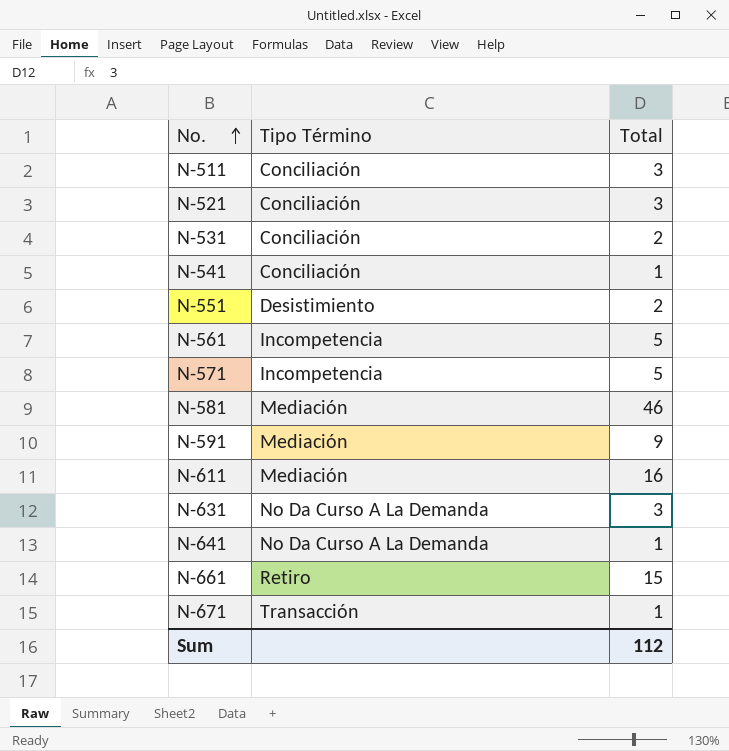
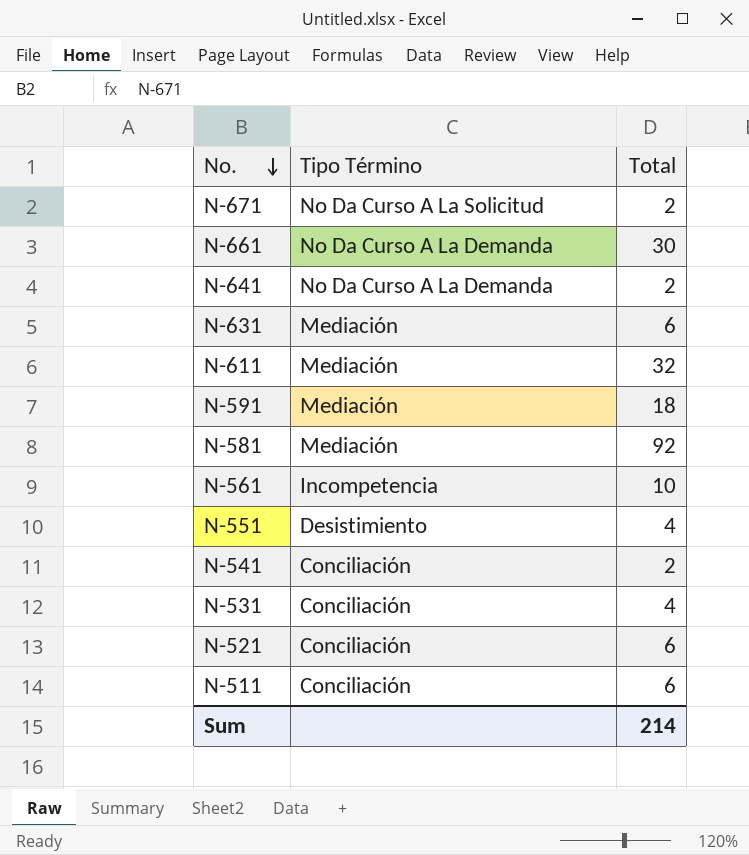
row order: No. ascending -> No. descending
row N-571: Incompetencia | 5 -> none
N-671 | Tipo Término: Transacción -> No Da Curso A La Solicitud
N-671 | Total: 1 -> 2
N-661 | Tipo Término: Retiro -> No Da Curso A La Demanda
N-661 | Total: 15 -> 30
N-641 | Total: 1 -> 2
N-631 | Tipo Término: No Da Curso A La Demanda -> Mediación
N-631 | Total: 3 -> 6
N-611 | Total: 16 -> 32
N-591 | Total: 9 -> 18
N-581 | Total: 46 -> 92
N-561 | Total: 5 -> 10
N-551 | Total: 2 -> 4
N-541 | Total: 1 -> 2
N-531 | Total: 2 -> 4
N-521 | Total: 3 -> 6
N-511 | Total: 3 -> 6
Sum | Total: 112 -> 214

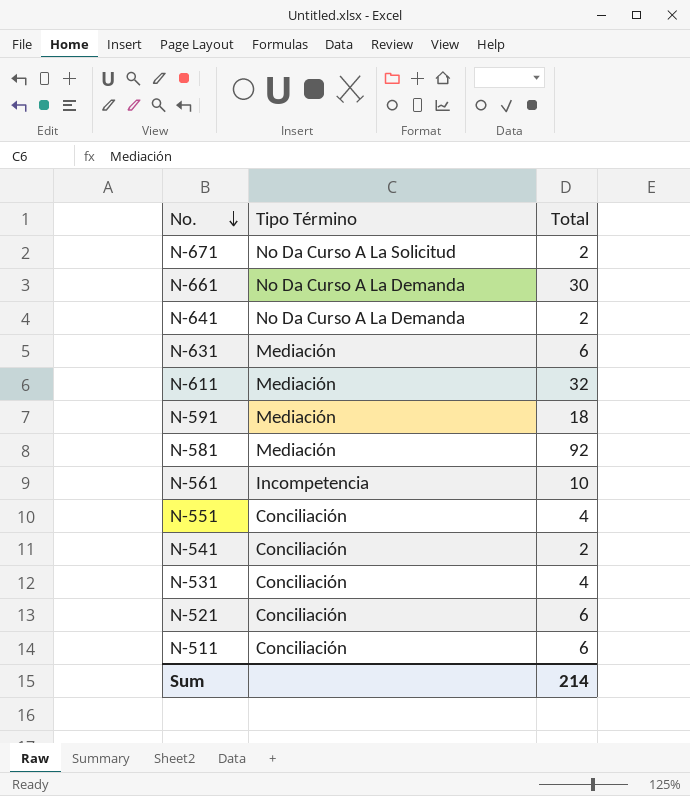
N-551 | Tipo Término: Desistimiento -> Conciliación

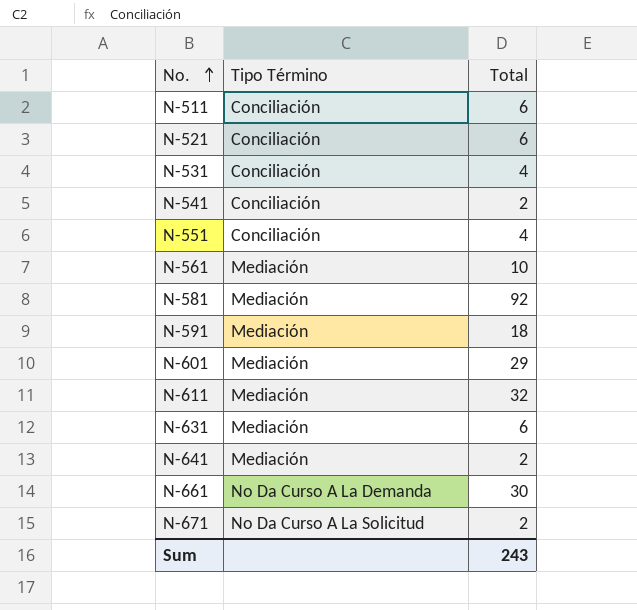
row order: No. descending -> No. ascending
N-561 | Tipo Término: Incompetencia -> Mediación
row N-601: none -> Mediación | 29
N-641 | Tipo Término: No Da Curso A La Demanda -> Mediación
Sum | Total: 214 -> 243

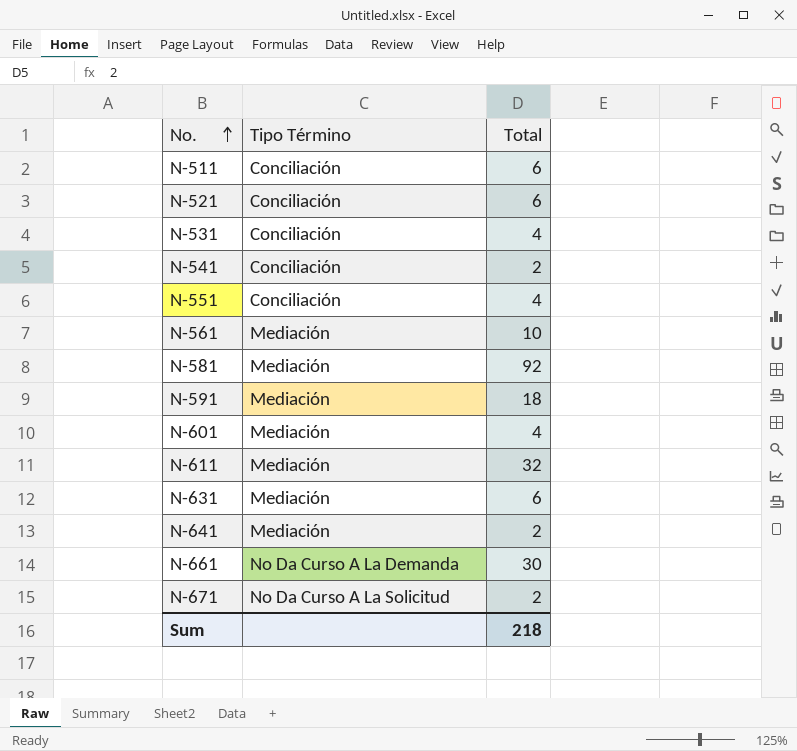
N-601 | Total: 29 -> 4
Sum | Total: 243 -> 218

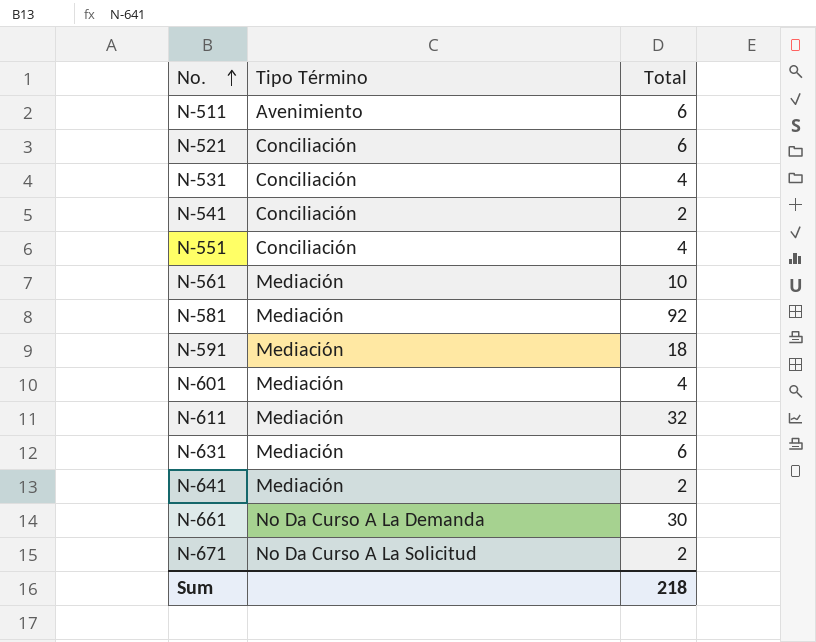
N-511 | Tipo Término: Conciliación -> Avenimiento

